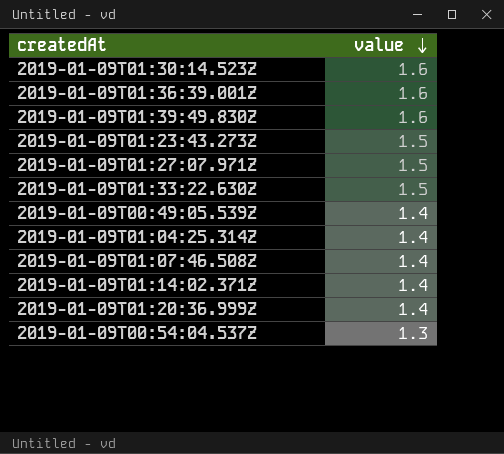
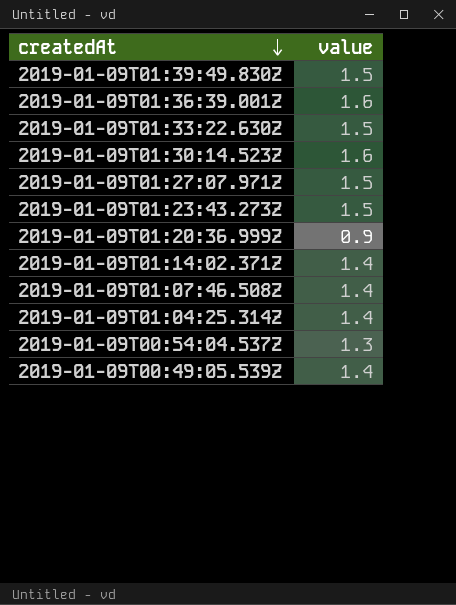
row order: value descending -> createdAt descending
2019-01-09T01:39:49.830Z | value: 1.6 -> 1.5
2019-01-09T01:20:36.999Z | value: 1.4 -> 0.9

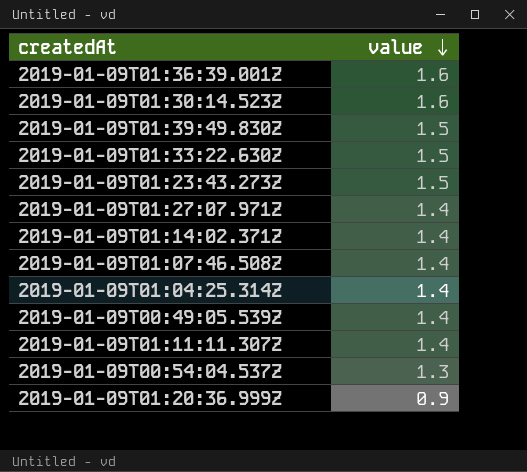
row order: createdAt descending -> value descending
2019-01-09T01:27:07.971Z | value: 1.5 -> 1.4
row 2019-01-09T01:11:11.307Z: none -> 1.4

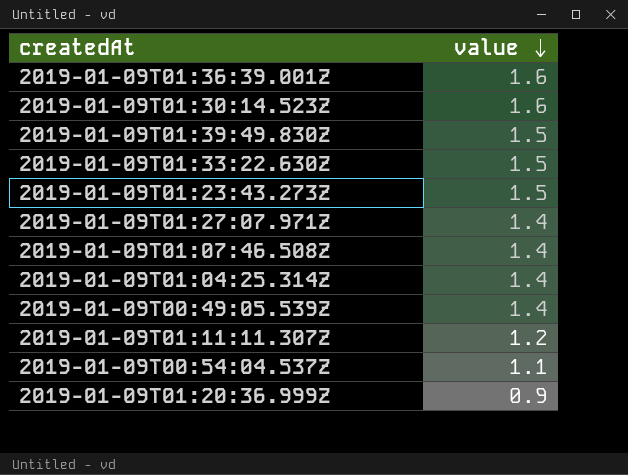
row 2019-01-09T01:14:02.371Z: 1.4 -> none
2019-01-09T01:11:11.307Z | value: 1.4 -> 1.2
2019-01-09T00:54:04.537Z | value: 1.3 -> 1.1

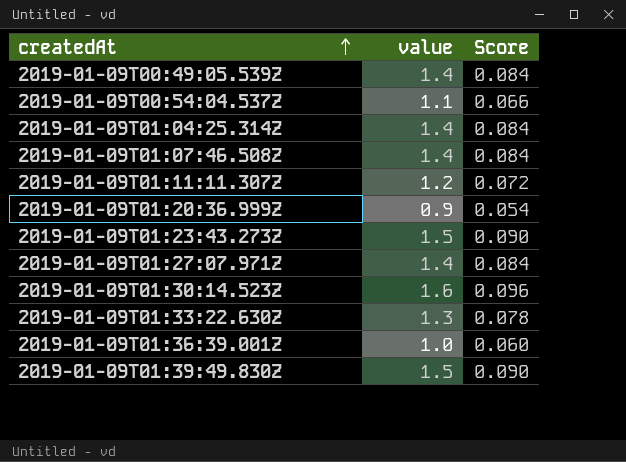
row order: value descending -> createdAt ascending
column Score | formula: none -> [value] * 0.06
2019-01-09T01:33:22.630Z | value: 1.5 -> 1.3
2019-01-09T01:36:39.001Z | value: 1.6 -> 1.0

